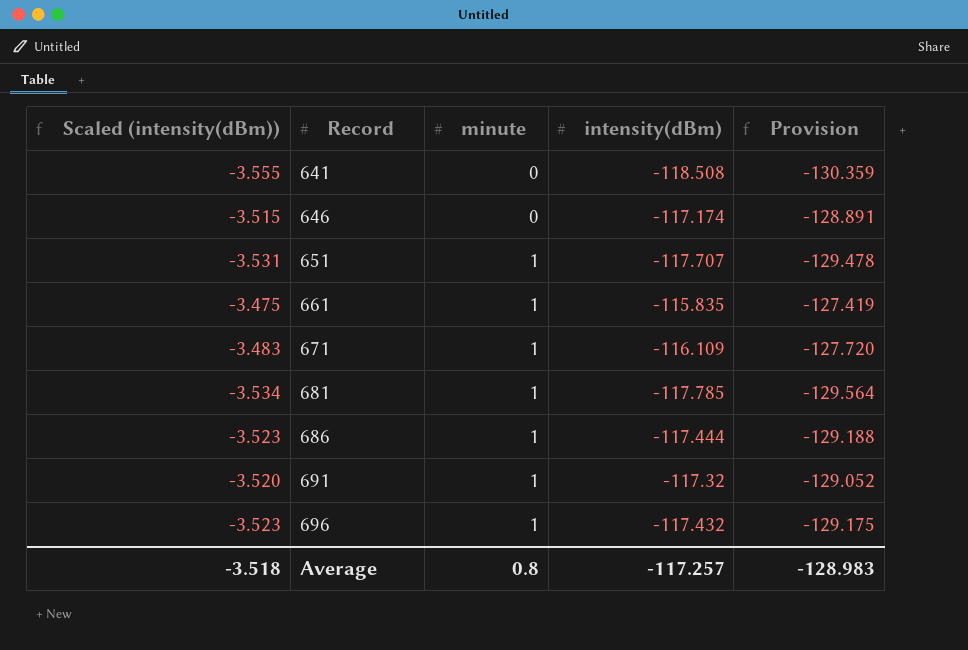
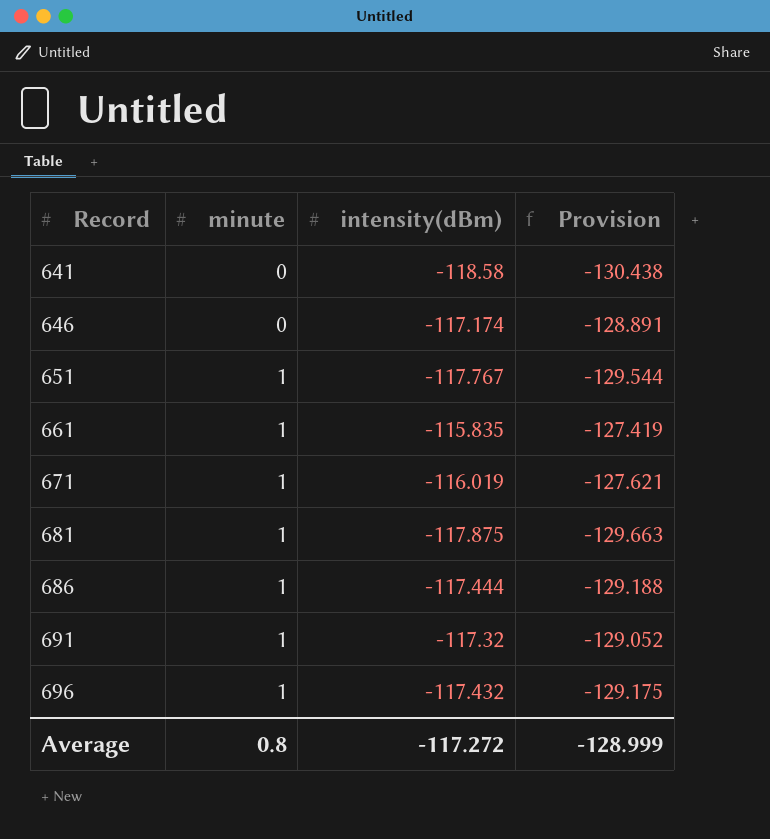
column Scaled (intensity(dBm)) | formula: [intensity(dBm)] * 0.03 -> none
641 | intensity(dBm): -118.508 -> -118.58
641 | Provision: -130.359 -> -130.438
651 | intensity(dBm): -117.707 -> -117.767
651 | Provision: -129.478 -> -129.544
671 | intensity(dBm): -116.109 -> -116.019
671 | Provision: -127.720 -> -127.621
681 | intensity(dBm): -117.785 -> -117.875
681 | Provision: -129.564 -> -129.663
Average | intensity(dBm): -117.257 -> -117.272
Average | Provision: -128.983 -> -128.999

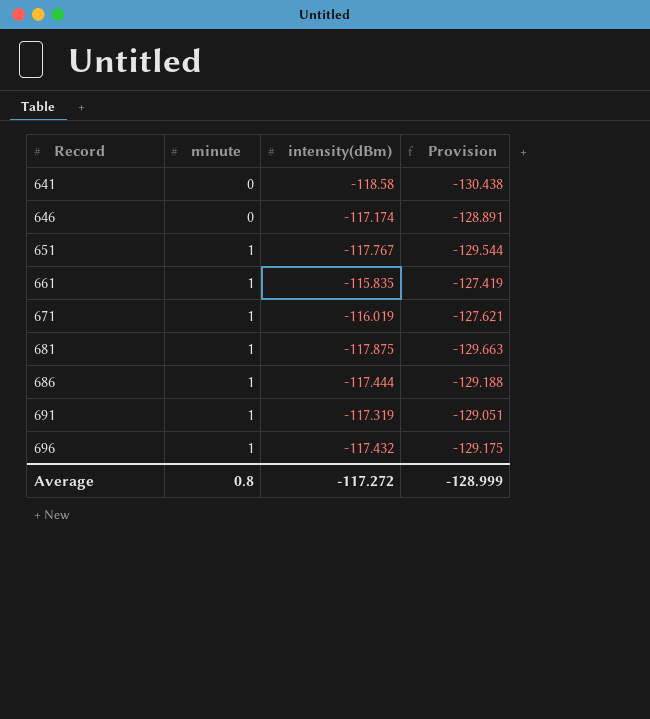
691 | intensity(dBm): -117.32 -> -117.319
691 | Provision: -129.052 -> -129.051

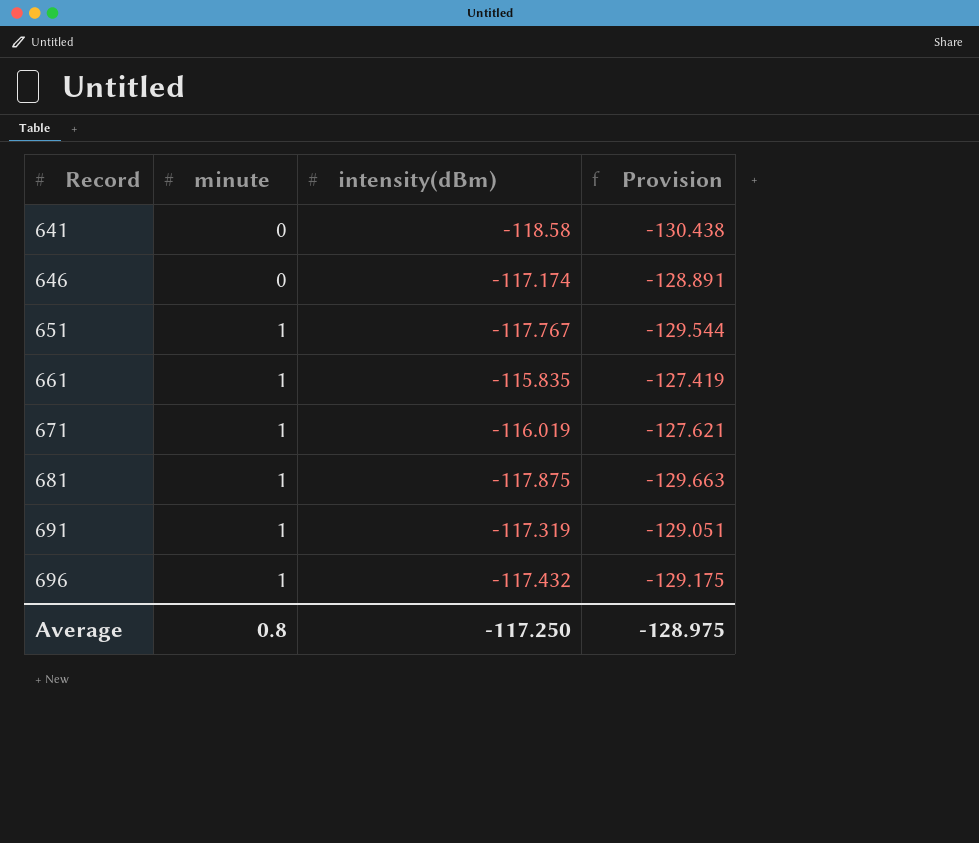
row 686: 1 | -117.444 | -129.188 -> none
Average | intensity(dBm): -117.272 -> -117.250
Average | Provision: -128.999 -> -128.975

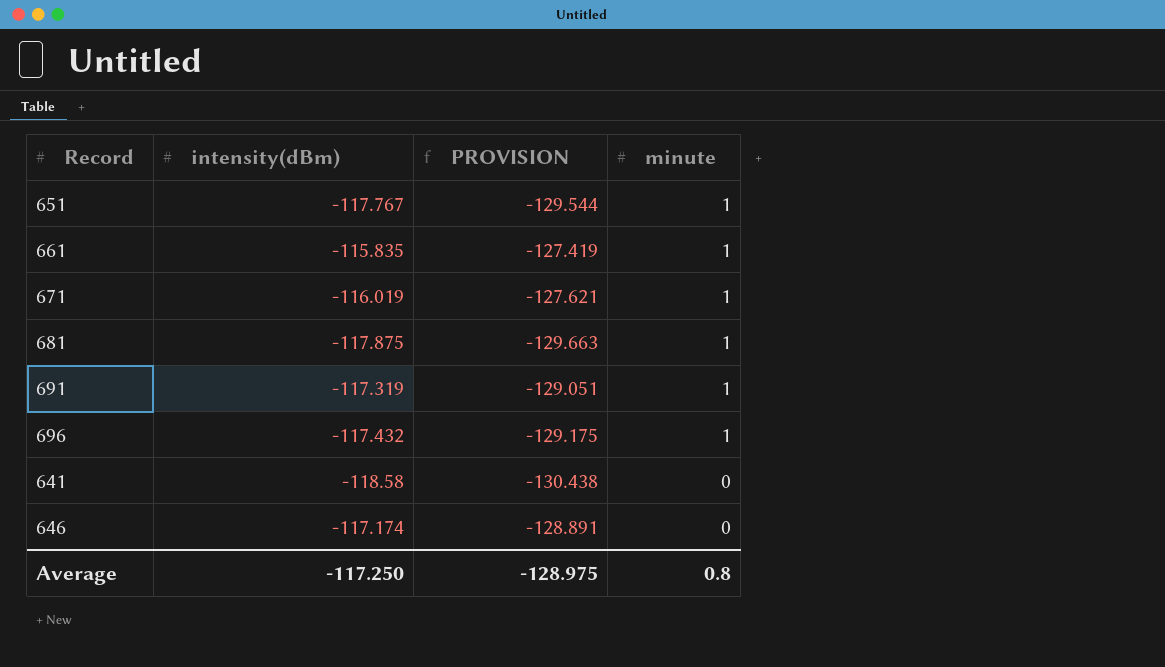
row order: Record ascending -> minute descending
column name: Provision -> PROVISION
column minute | position: 2 -> 4

